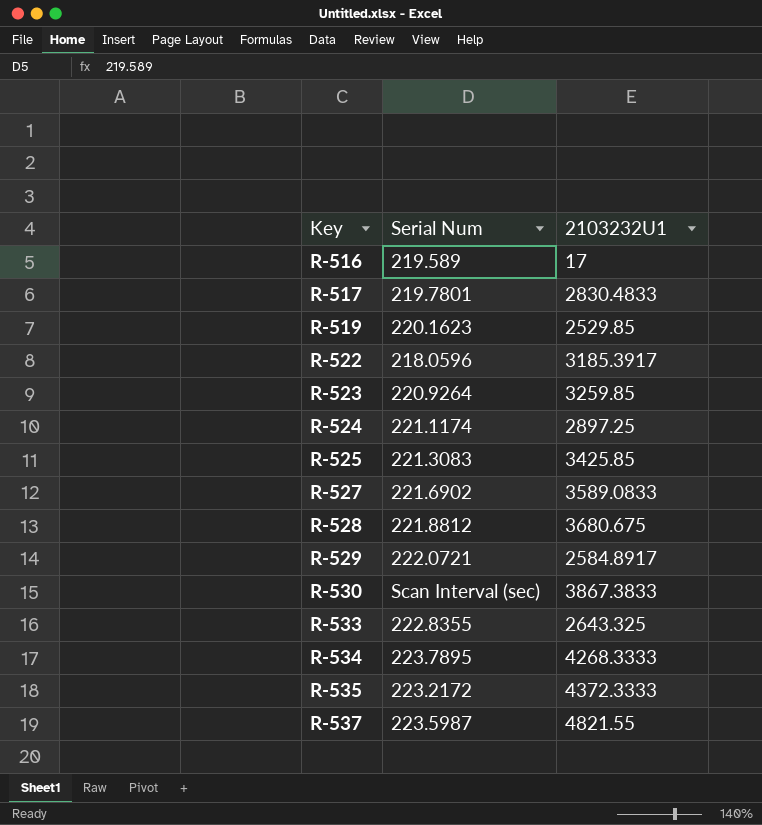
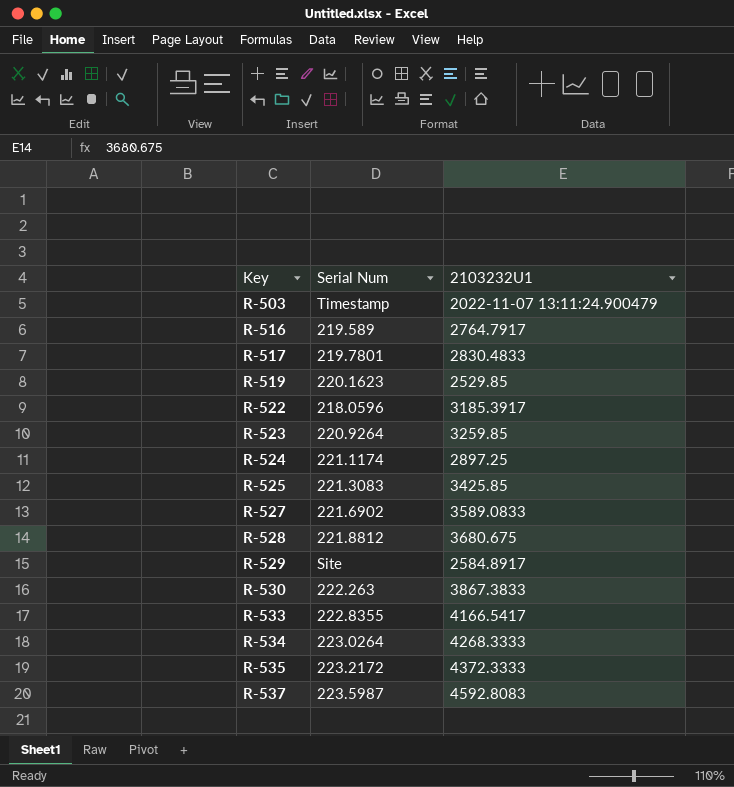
row R-503: none -> Timestamp | 2022-11-07 13:11:24.900479
R-516 | 2103232U1: 17 -> 2764.7917
R-529 | Serial Num: 222.0721 -> Site
R-530 | Serial Num: Scan Interval (sec) -> 222.263
R-533 | 2103232U1: 2643.325 -> 4166.5417
R-534 | Serial Num: 223.7895 -> 223.0264
R-537 | 2103232U1: 4821.55 -> 4592.8083

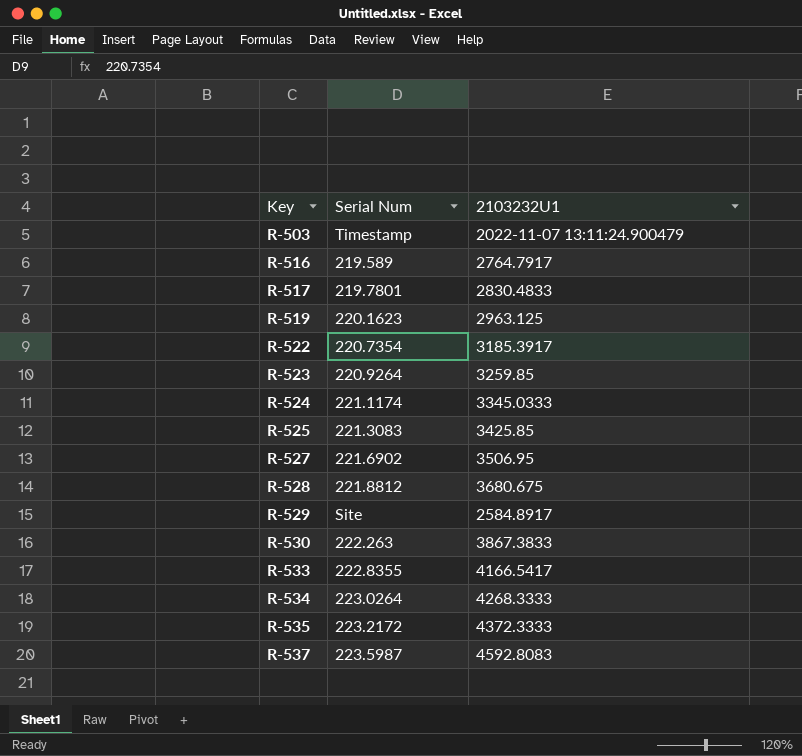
R-519 | 2103232U1: 2529.85 -> 2963.125
R-522 | Serial Num: 218.0596 -> 220.7354
R-524 | 2103232U1: 2897.25 -> 3345.0333
R-527 | 2103232U1: 3589.0833 -> 3506.95

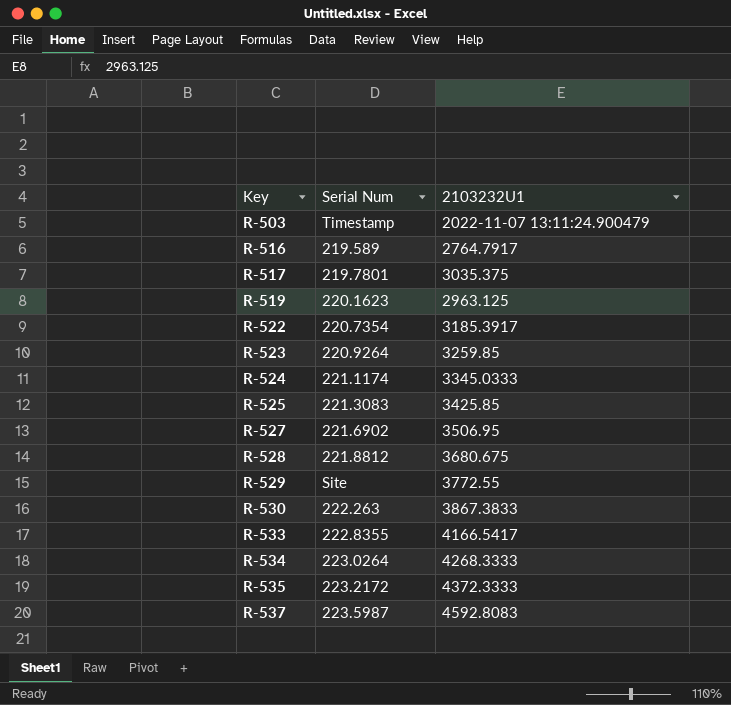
R-517 | 2103232U1: 2830.4833 -> 3035.375
R-529 | 2103232U1: 2584.8917 -> 3772.55

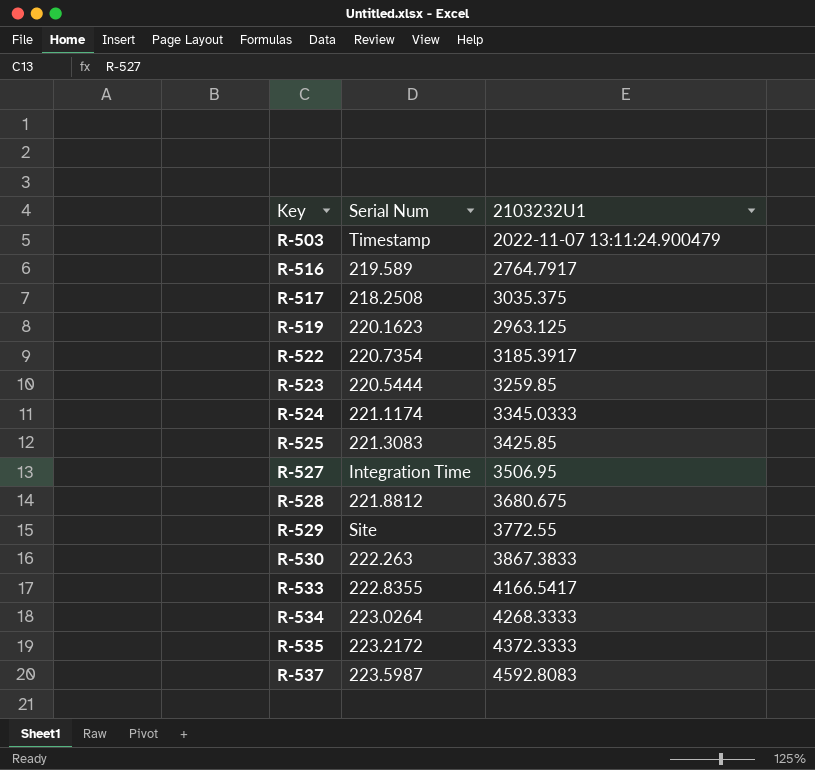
R-517 | Serial Num: 219.7801 -> 218.2508
R-523 | Serial Num: 220.9264 -> 220.5444
R-527 | Serial Num: 221.6902 -> Integration Time

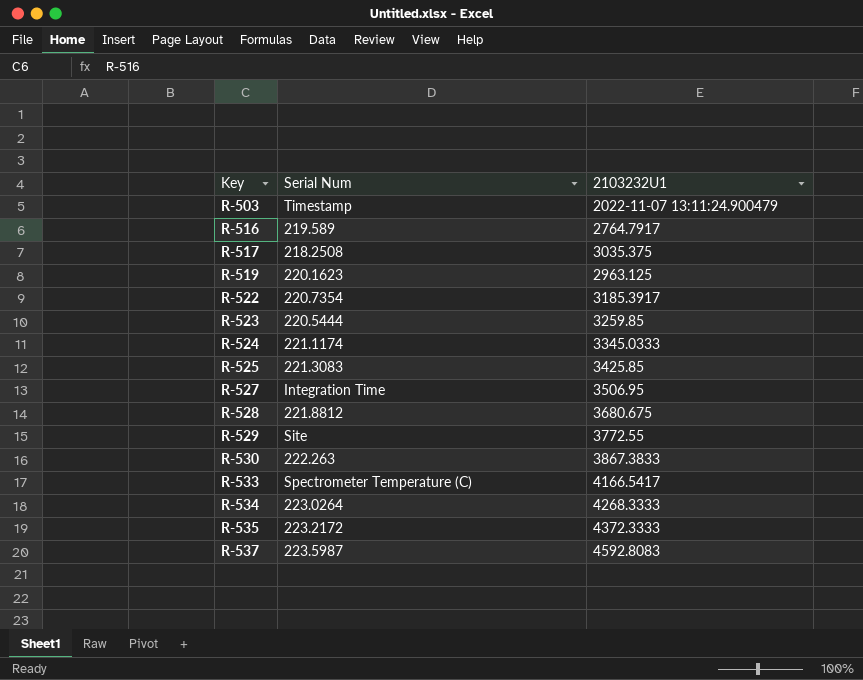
R-533 | Serial Num: 222.8355 -> Spectrometer Temperature (C)

